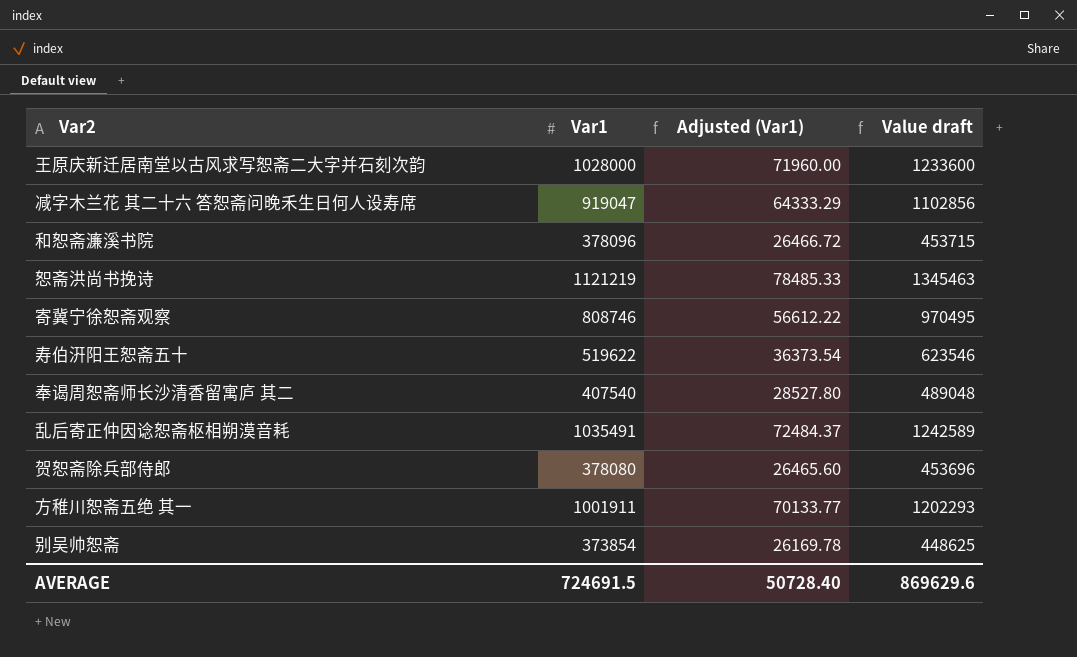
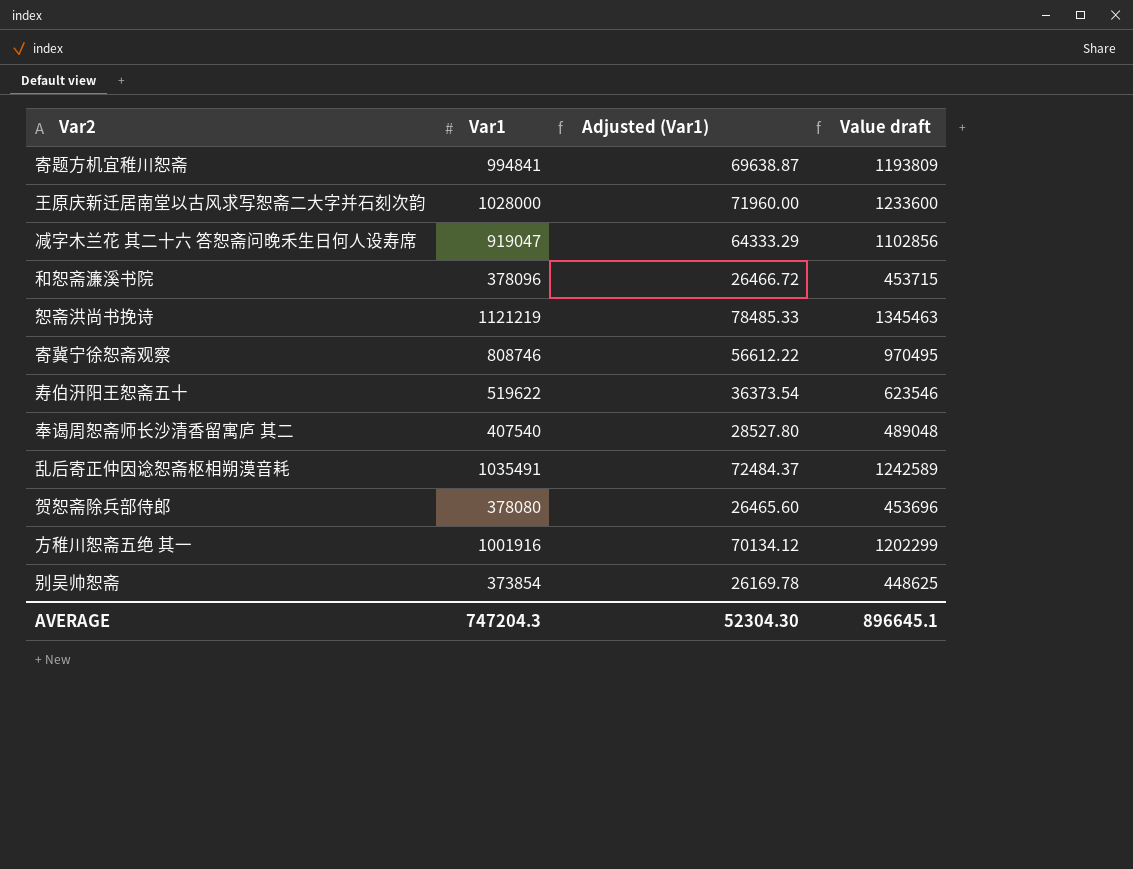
row 寄题方机宜稚川恕斋: none -> 994841 | 69638.87 | 1193809
方稚川恕斋五绝 其一 | Var1: 1001911 -> 1001916
方稚川恕斋五绝 其一 | Adjusted (Var1): 70133.77 -> 70134.12
方稚川恕斋五绝 其一 | Value draft: 1202293 -> 1202299
AVERAGE | Var1: 724691.5 -> 747204.3
AVERAGE | Adjusted (Var1): 50728.40 -> 52304.30
AVERAGE | Value draft: 869629.6 -> 896645.1

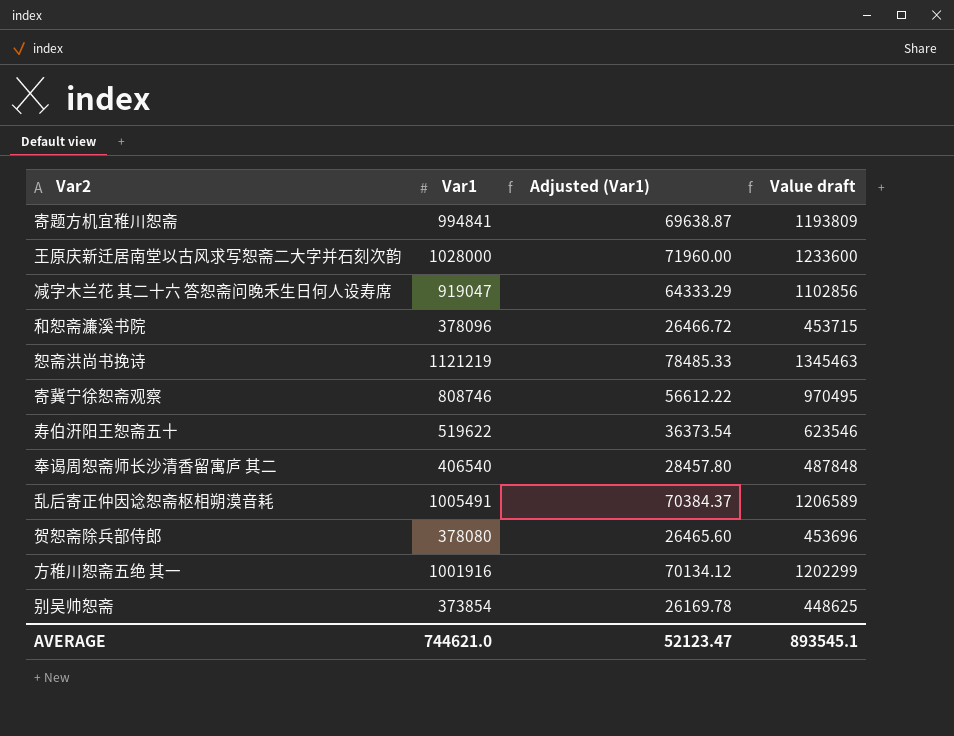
奉谒周恕斋师长沙清香留寓庐 其二 | Var1: 407540 -> 406540
奉谒周恕斋师长沙清香留寓庐 其二 | Adjusted (Var1): 28527.80 -> 28457.80
奉谒周恕斋师长沙清香留寓庐 其二 | Value draft: 489048 -> 487848
乱后寄正仲因谂恕斋枢相朔漠音耗 | Var1: 1035491 -> 1005491
乱后寄正仲因谂恕斋枢相朔漠音耗 | Adjusted (Var1): 72484.37 -> 70384.37
乱后寄正仲因谂恕斋枢相朔漠音耗 | Value draft: 1242589 -> 1206589
AVERAGE | Var1: 747204.3 -> 744621.0
AVERAGE | Adjusted (Var1): 52304.30 -> 52123.47
AVERAGE | Value draft: 896645.1 -> 893545.1

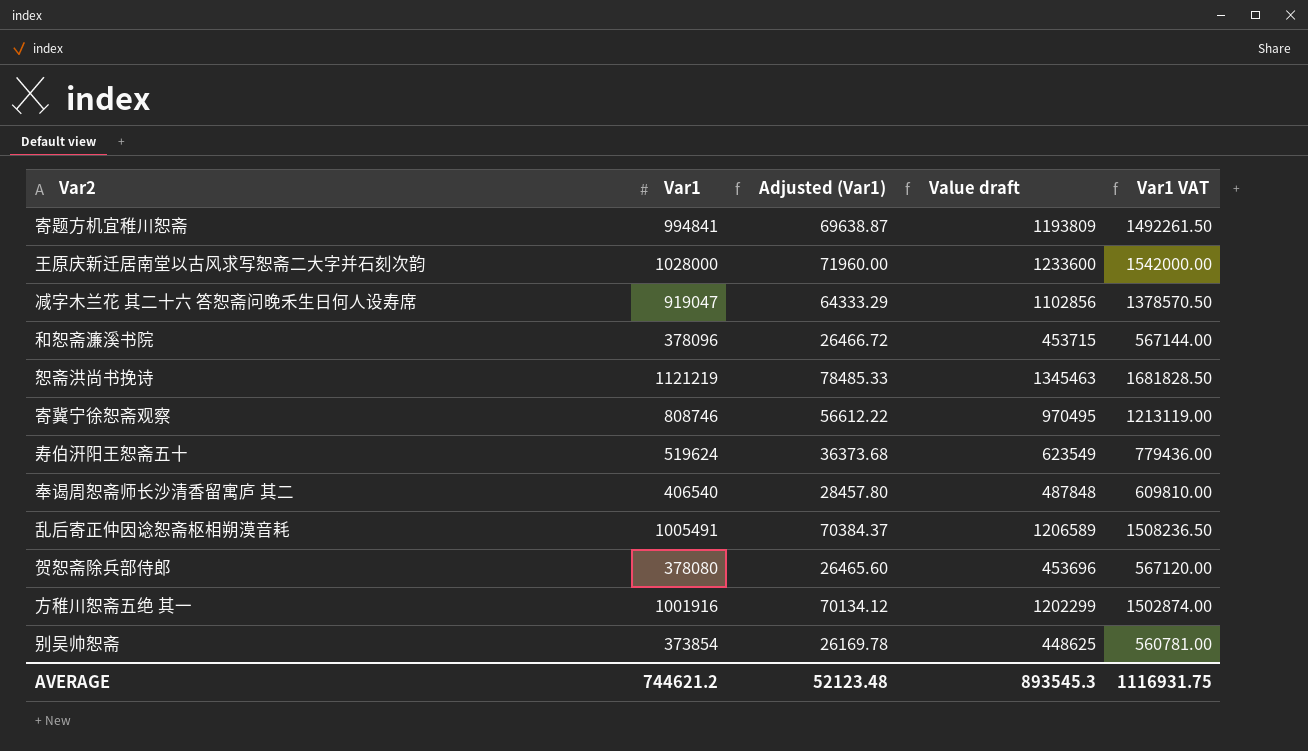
column Var1 VAT | formula: none -> [Var1] * 1.5
寿伯汧阳王恕斋五十 | Var1: 519622 -> 519624
寿伯汧阳王恕斋五十 | Adjusted (Var1): 36373.54 -> 36373.68
寿伯汧阳王恕斋五十 | Value draft: 623546 -> 623549
AVERAGE | Var1: 744621.0 -> 744621.2
AVERAGE | Adjusted (Var1): 52123.47 -> 52123.48
AVERAGE | Value draft: 893545.1 -> 893545.3

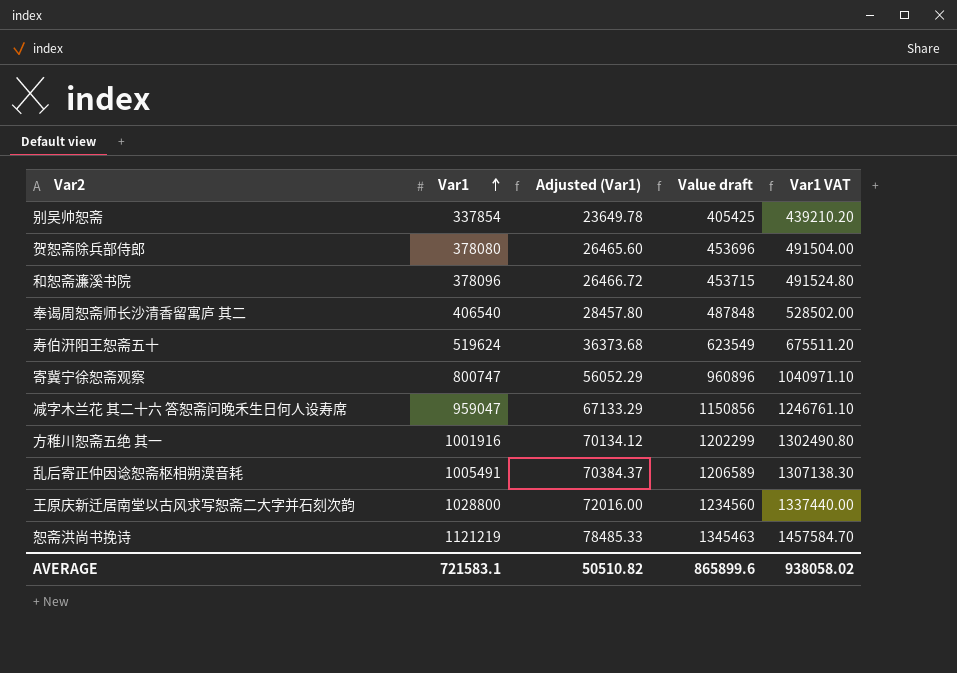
row order: none -> Var1 ascending
column Var1 VAT | formula: [Var1] * 1.5 -> [Var1] * 1.3
row 寄题方机宜稚川恕斋: 994841 | 69638.87 | 1193809 | 1492261.50 -> none
别吴帅恕斋 | Var1: 373854 -> 337854
别吴帅恕斋 | Adjusted (Var1): 26169.78 -> 23649.78
别吴帅恕斋 | Value draft: 448625 -> 405425
寄冀宁徐恕斋观察 | Var1: 808746 -> 800747
寄冀宁徐恕斋观察 | Adjusted (Var1): 56612.22 -> 56052.29
寄冀宁徐恕斋观察 | Value draft: 970495 -> 960896
减字木兰花 其二十六 答恕斋问晚禾生日何人设寿席 | Var1: 919047 -> 959047
减字木兰花 其二十六 答恕斋问晚禾生日何人设寿席 | Adjusted (Var1): 64333.29 -> 67133.29
减字木兰花 其二十六 答恕斋问晚禾生日何人设寿席 | Value draft: 1102856 -> 1150856
王原庆新迁居南堂以古风求写恕斋二大字并石刻次韵 | Var1: 1028000 -> 1028800
王原庆新迁居南堂以古风求写恕斋二大字并石刻次韵 | Adjusted (Var1): 71960.00 -> 72016.00
王原庆新迁居南堂以古风求写恕斋二大字并石刻次韵 | Value draft: 1233600 -> 1234560
AVERAGE | Var1: 744621.2 -> 721583.1
AVERAGE | Adjusted (Var1): 52123.48 -> 50510.82
AVERAGE | Value draft: 893545.3 -> 865899.6
AVERAGE | Var1 VAT: 1116931.75 -> 938058.02

